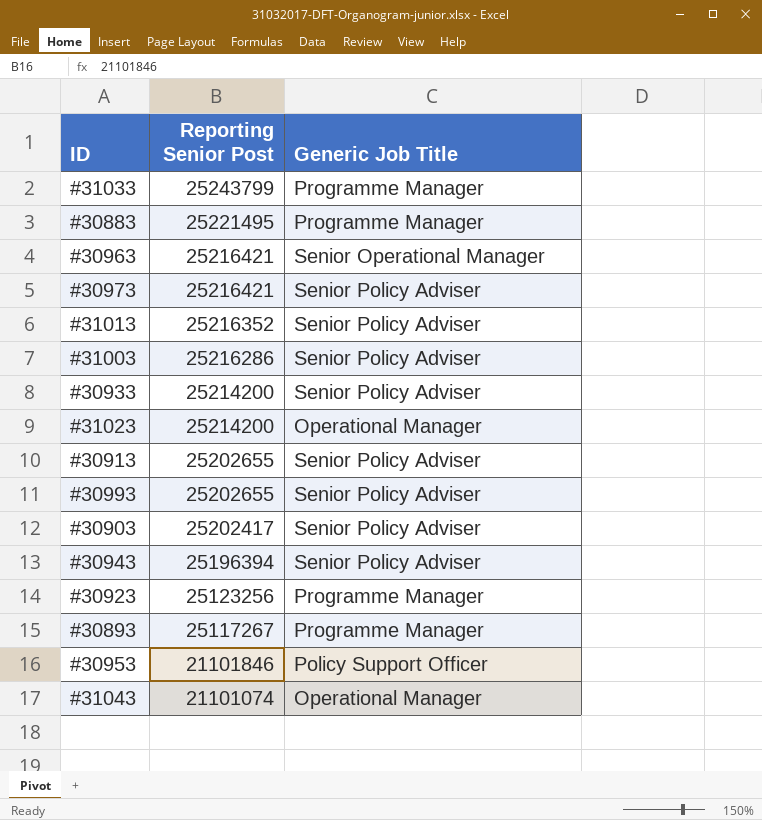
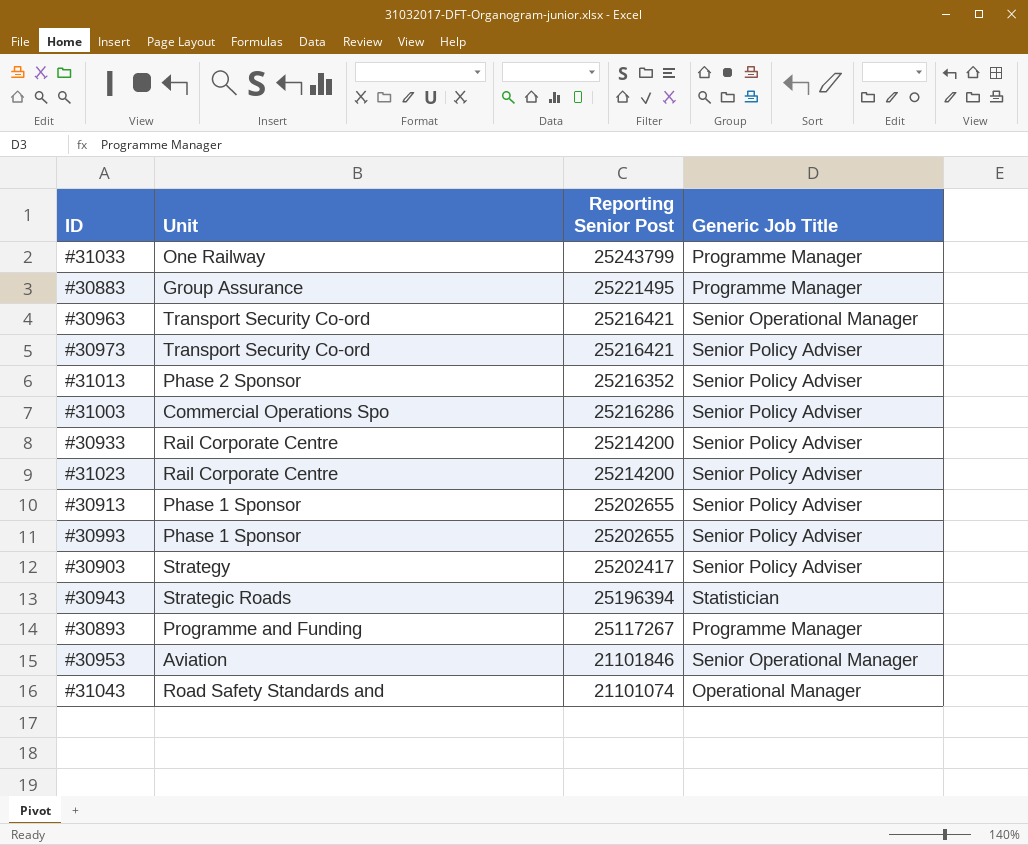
column Unit | position: none -> 2
row #30923: 25123256 | Programme Manager -> none
#31023 | Generic Job Title: Operational Manager -> Senior Policy Adviser
#30943 | Generic Job Title: Senior Policy Adviser -> Statistician
#30953 | Generic Job Title: Policy Support Officer -> Senior Operational Manager

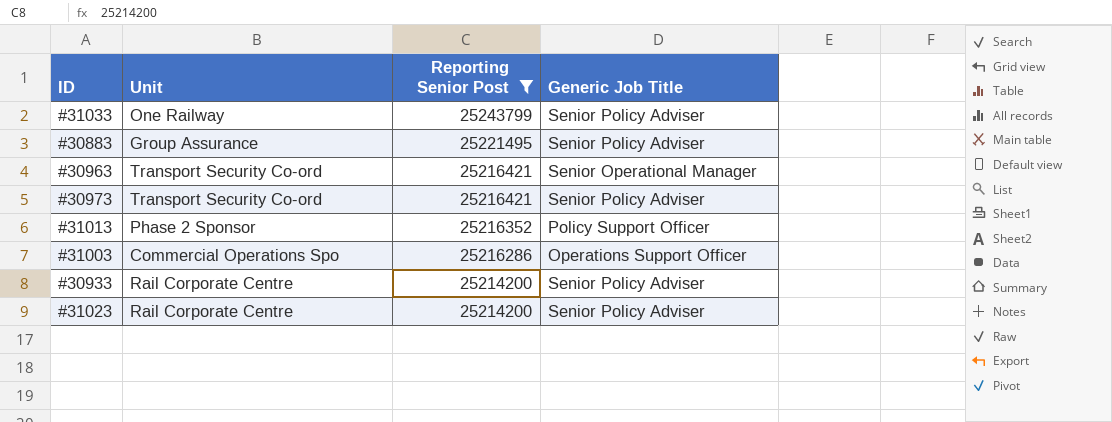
filter: none -> Reporting Senior Post >= 25214200
#31033 | Generic Job Title: Programme Manager -> Senior Policy Adviser
#30883 | Generic Job Title: Programme Manager -> Senior Policy Adviser
#31013 | Generic Job Title: Senior Policy Adviser -> Policy Support Officer
#31003 | Generic Job Title: Senior Policy Adviser -> Operations Support Officer

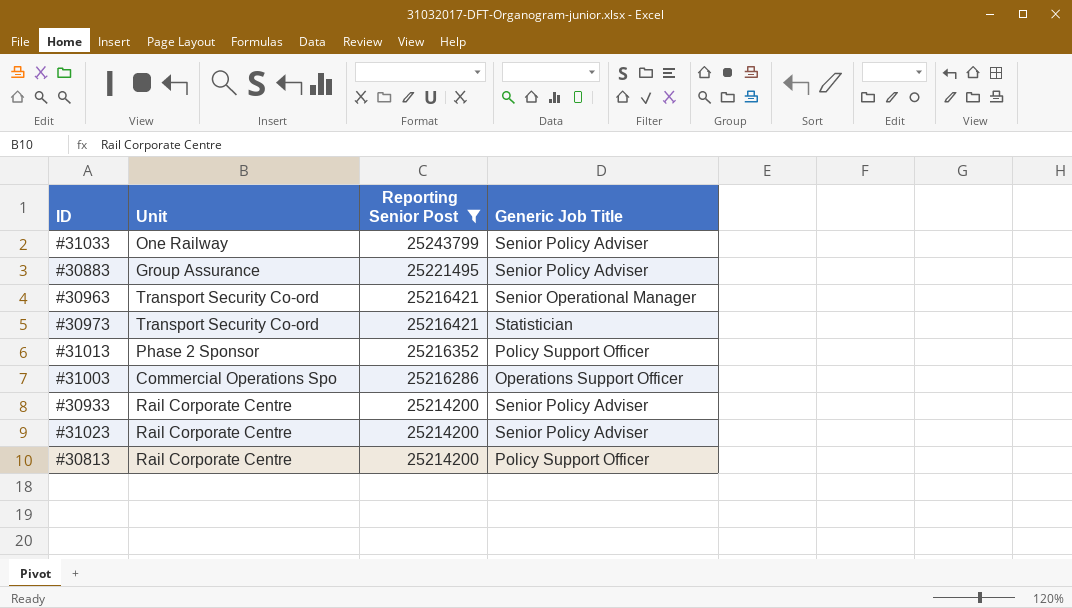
#30973 | Generic Job Title: Senior Policy Adviser -> Statistician
row #30813: none -> Rail Corporate Centre | 25214200 | Policy Support Officer

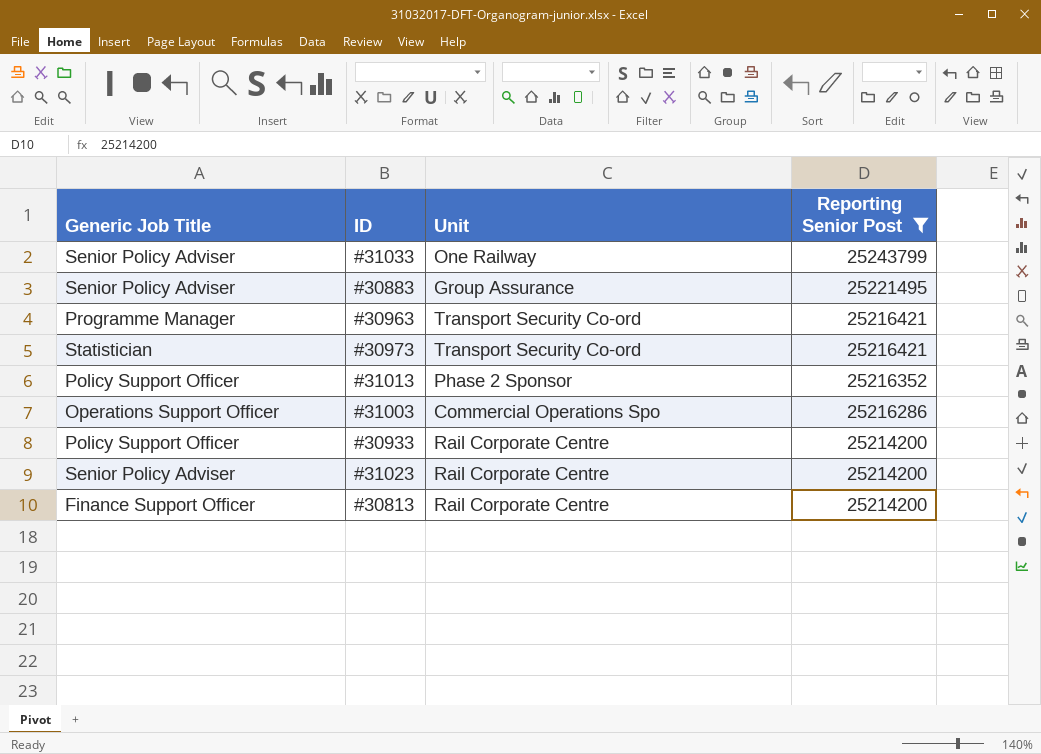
column Generic Job Title | position: 4 -> 1
#30963 | Generic Job Title: Senior Operational Manager -> Programme Manager
#30933 | Generic Job Title: Senior Policy Adviser -> Policy Support Officer
#30813 | Generic Job Title: Policy Support Officer -> Finance Support Officer

